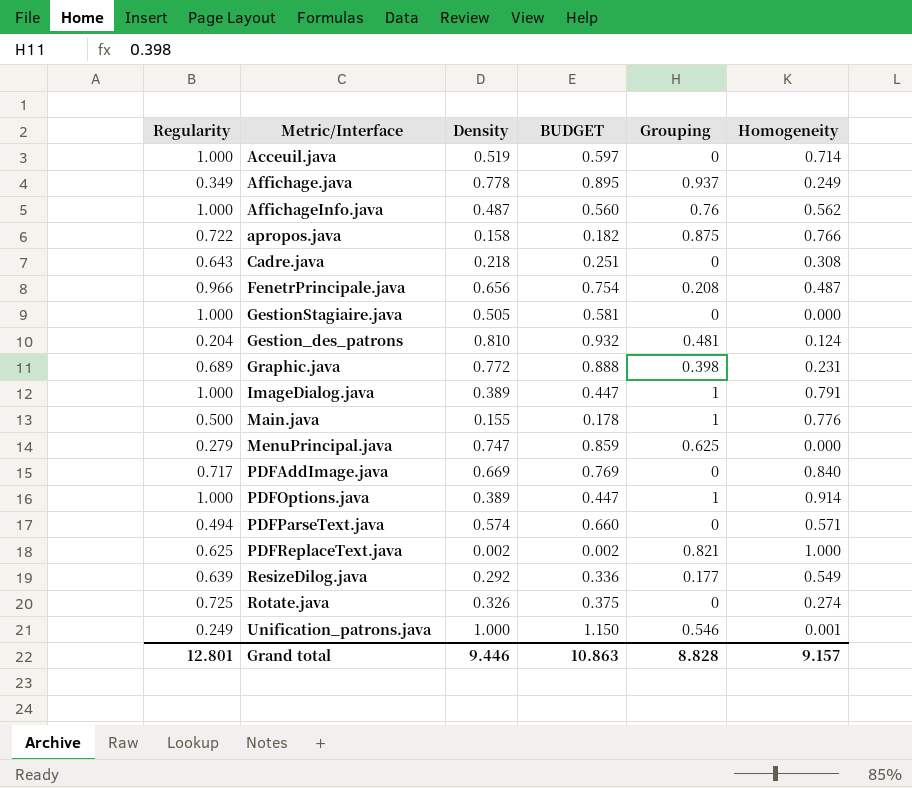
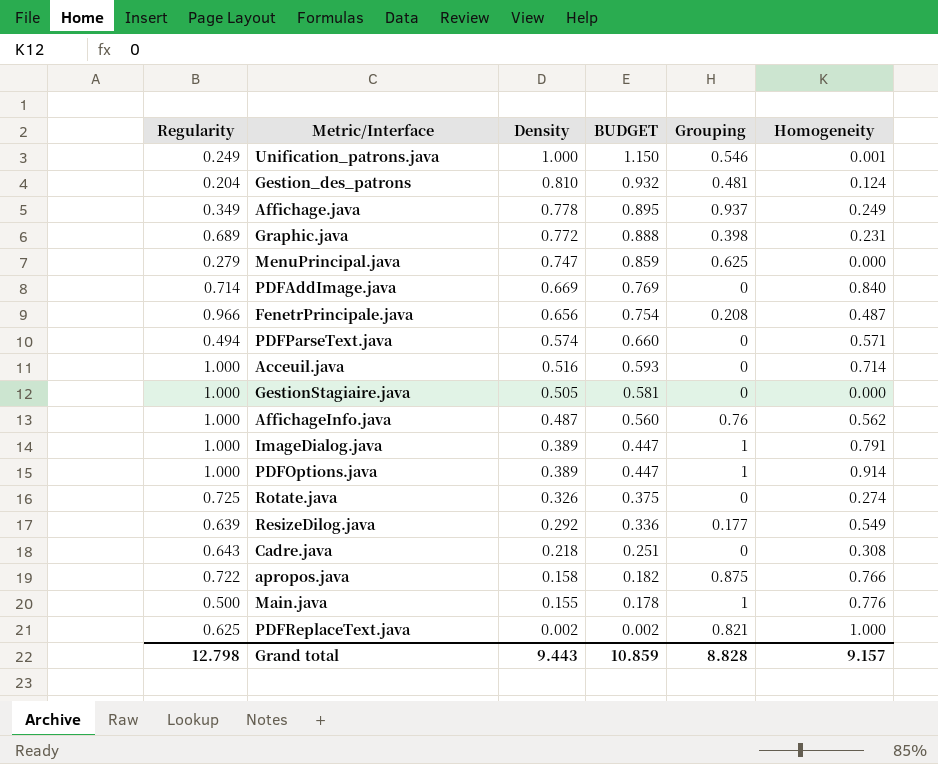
row order: none -> Density descending
PDFAddImage.java | Regularity: 0.717 -> 0.714
Acceuil.java | Density: 0.519 -> 0.516
Acceuil.java | BUDGET: 0.597 -> 0.593
Grand total | Regularity: 12.801 -> 12.798
Grand total | Density: 9.446 -> 9.443
Grand total | BUDGET: 10.863 -> 10.859

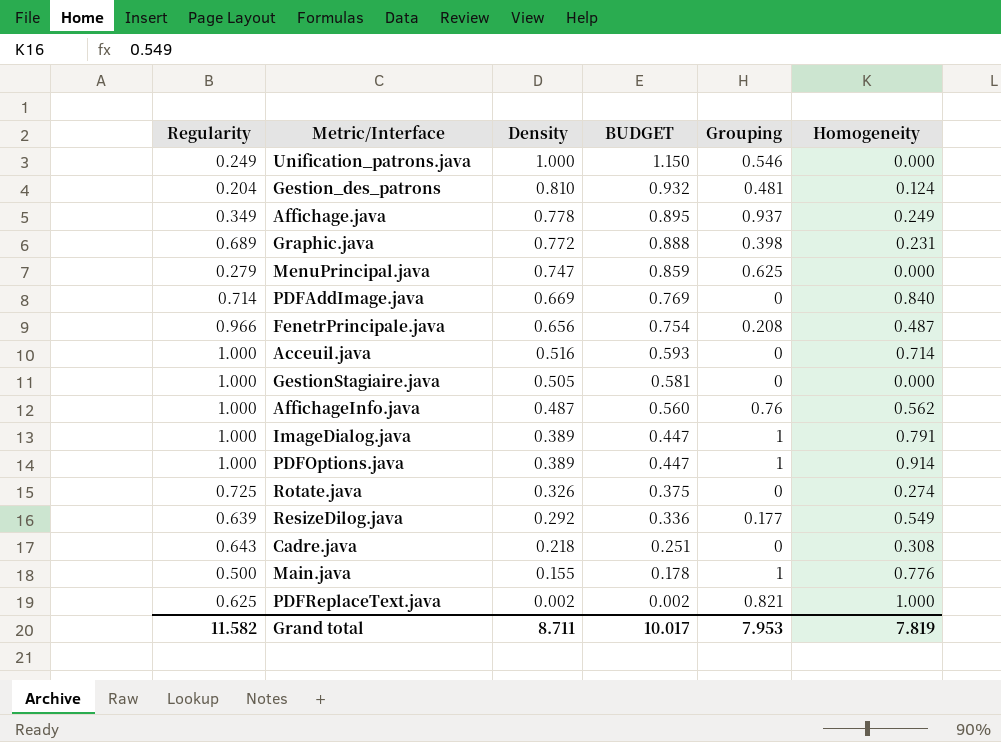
row PDFParseText.java: 0.494 | 0.574 | 0.660 | 0 | 0.571 -> none
row apropos.java: 0.722 | 0.158 | 0.182 | 0.875 | 0.766 -> none
Unification_patrons.java | Homogeneity: 0.001 -> 0.000
Grand total | Regularity: 12.798 -> 11.582
Grand total | Density: 9.443 -> 8.711
Grand total | BUDGET: 10.859 -> 10.017
Grand total | Grouping: 8.828 -> 7.953
Grand total | Homogeneity: 9.157 -> 7.819

